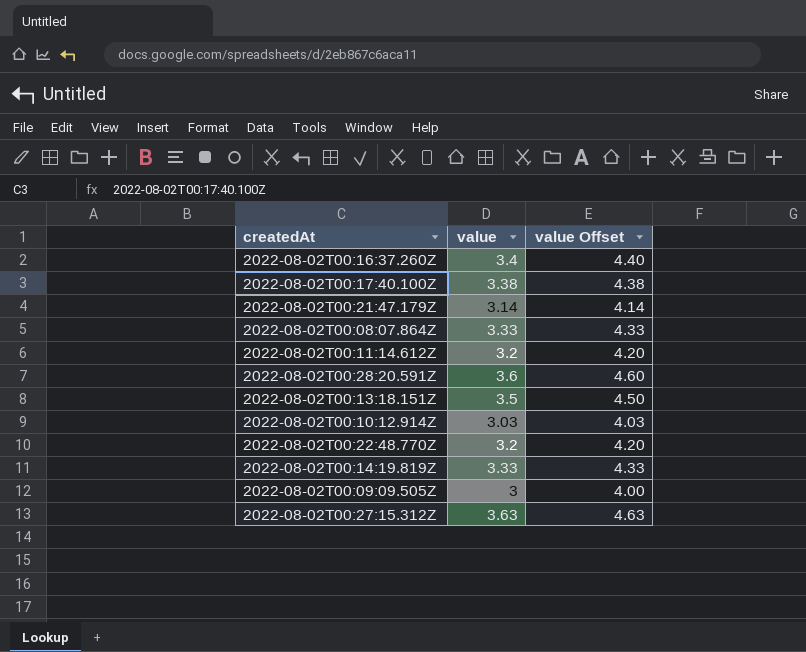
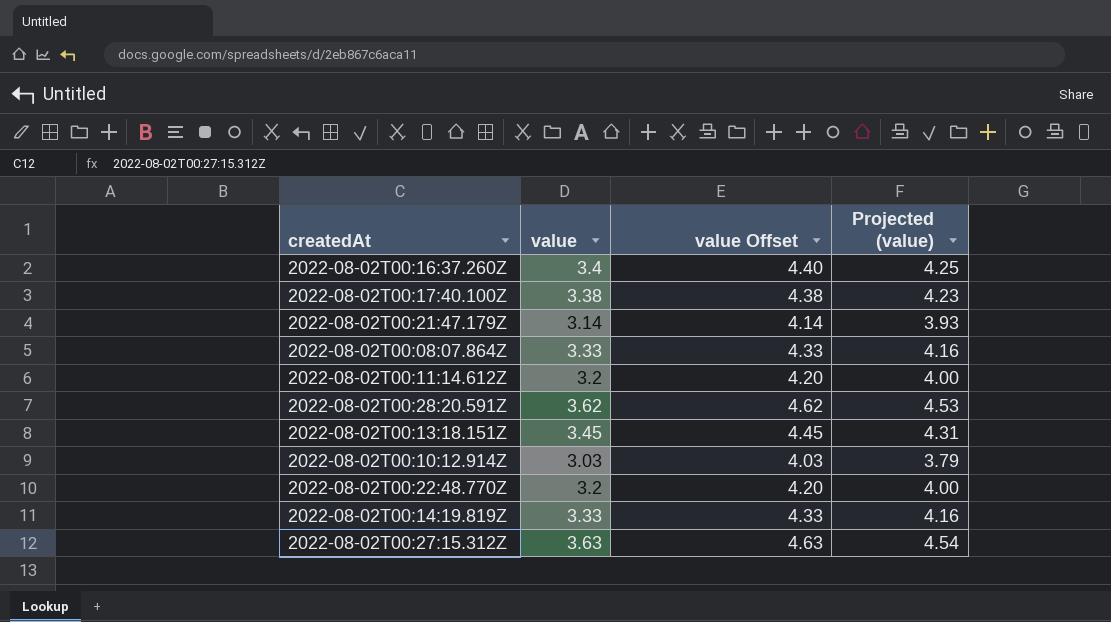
column Projected (value) | formula: none -> [value] * 1.25
row 2022-08-02T00:09:09.505Z: 3 | 4.00 -> none
2022-08-02T00:28:20.591Z | value: 3.6 -> 3.62
2022-08-02T00:28:20.591Z | value Offset: 4.60 -> 4.62
2022-08-02T00:13:18.151Z | value: 3.5 -> 3.45
2022-08-02T00:13:18.151Z | value Offset: 4.50 -> 4.45

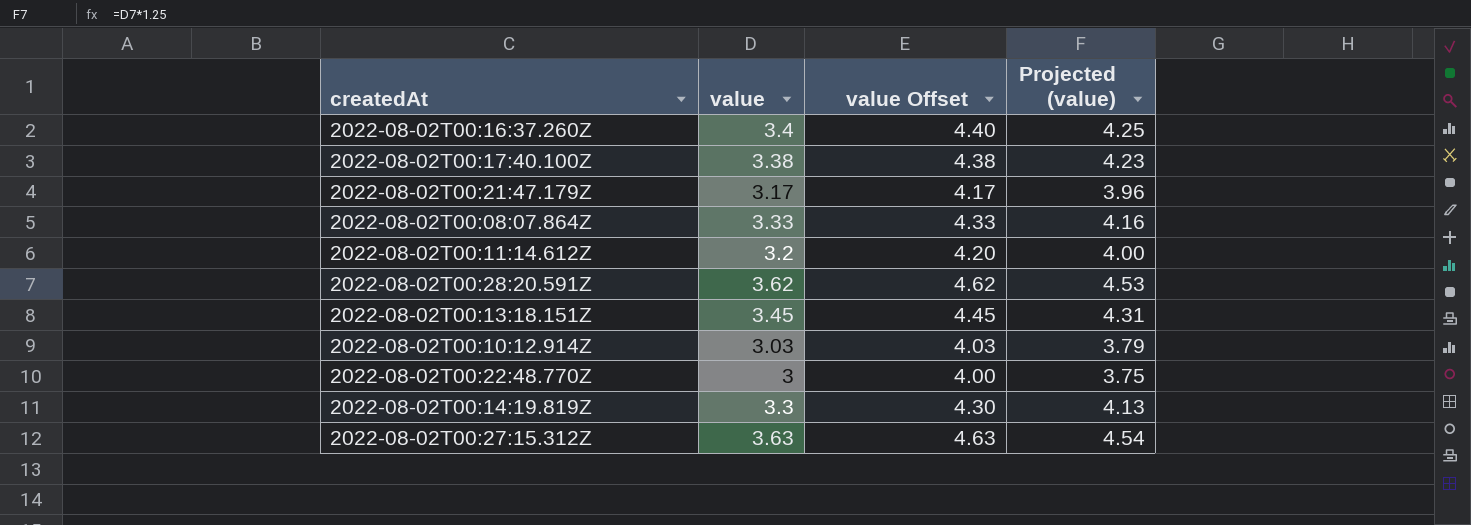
2022-08-02T00:21:47.179Z | value: 3.14 -> 3.17
2022-08-02T00:21:47.179Z | value Offset: 4.14 -> 4.17
2022-08-02T00:21:47.179Z | Projected (value): 3.93 -> 3.96
2022-08-02T00:22:48.770Z | value: 3.2 -> 3
2022-08-02T00:22:48.770Z | value Offset: 4.20 -> 4.00
2022-08-02T00:22:48.770Z | Projected (value): 4.00 -> 3.75
2022-08-02T00:14:19.819Z | value: 3.33 -> 3.3
2022-08-02T00:14:19.819Z | value Offset: 4.33 -> 4.30
2022-08-02T00:14:19.819Z | Projected (value): 4.16 -> 4.13

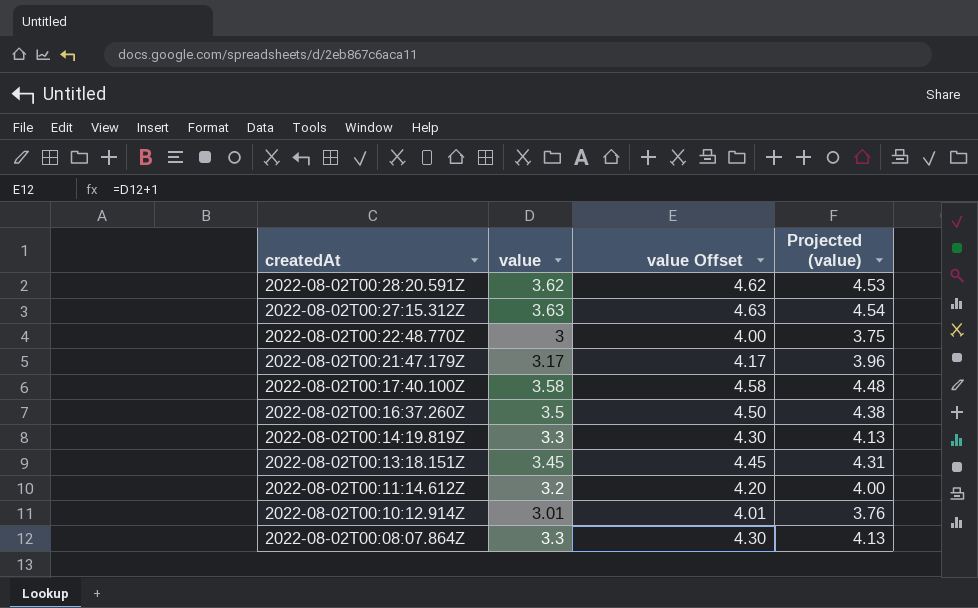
row order: none -> createdAt descending
2022-08-02T00:17:40.100Z | value: 3.38 -> 3.58
2022-08-02T00:17:40.100Z | value Offset: 4.38 -> 4.58
2022-08-02T00:17:40.100Z | Projected (value): 4.23 -> 4.48
2022-08-02T00:16:37.260Z | value: 3.4 -> 3.5
2022-08-02T00:16:37.260Z | value Offset: 4.40 -> 4.50
2022-08-02T00:16:37.260Z | Projected (value): 4.25 -> 4.38
2022-08-02T00:10:12.914Z | value: 3.03 -> 3.01
2022-08-02T00:10:12.914Z | value Offset: 4.03 -> 4.01
2022-08-02T00:10:12.914Z | Projected (value): 3.79 -> 3.76
2022-08-02T00:08:07.864Z | value: 3.33 -> 3.3
2022-08-02T00:08:07.864Z | value Offset: 4.33 -> 4.30
2022-08-02T00:08:07.864Z | Projected (value): 4.16 -> 4.13

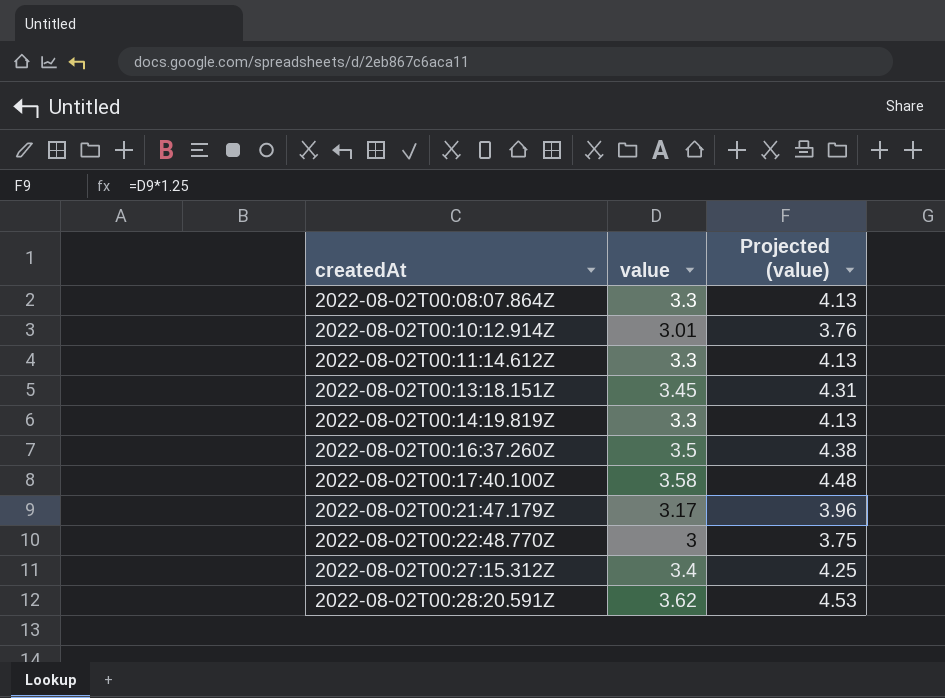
row order: createdAt descending -> createdAt ascending
column value Offset | formula: [value] + 1 -> none
2022-08-02T00:11:14.612Z | value: 3.2 -> 3.3
2022-08-02T00:11:14.612Z | Projected (value): 4.00 -> 4.13
2022-08-02T00:27:15.312Z | value: 3.63 -> 3.4
2022-08-02T00:27:15.312Z | Projected (value): 4.54 -> 4.25

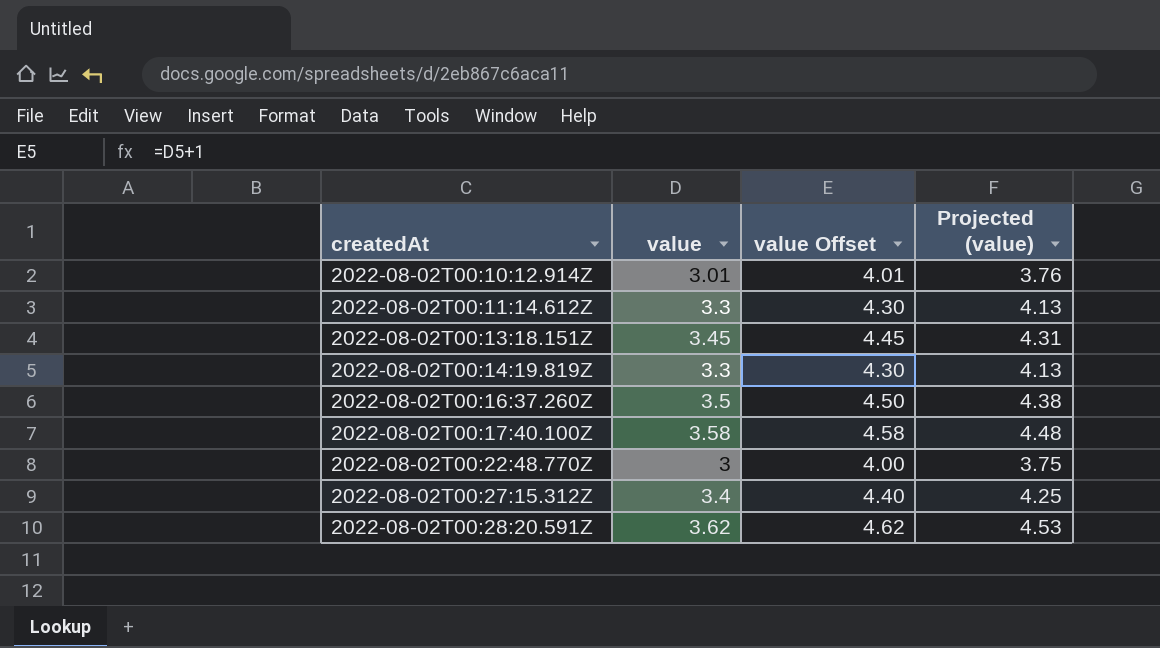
column value Offset | formula: none -> [value] + 1
row 2022-08-02T00:08:07.864Z: 3.3 | 4.13 -> none
row 2022-08-02T00:21:47.179Z: 3.17 | 3.96 -> none

